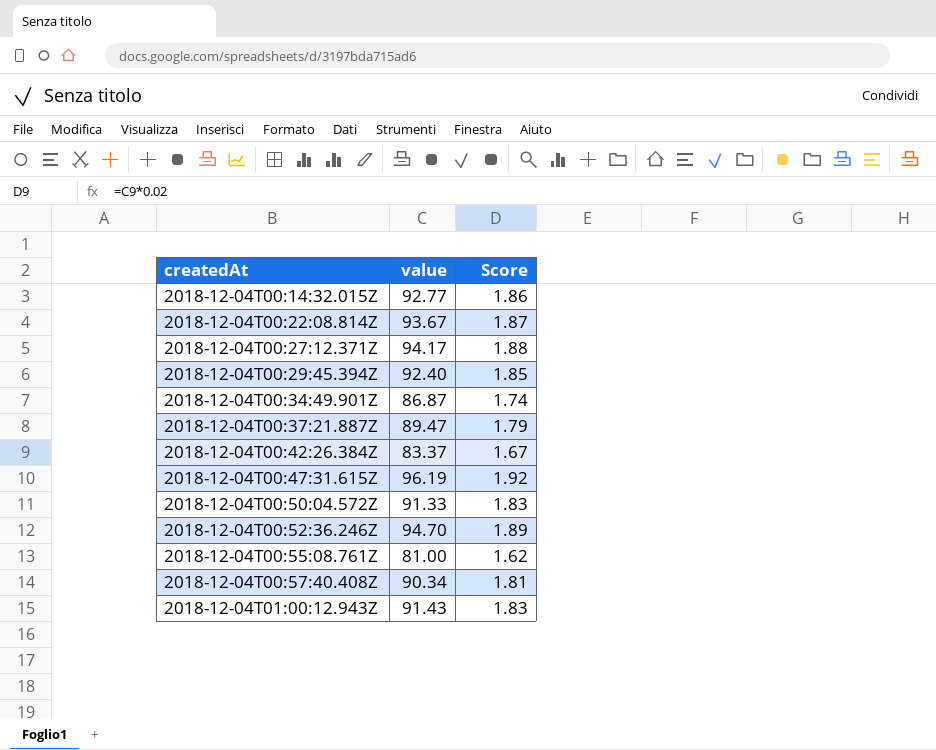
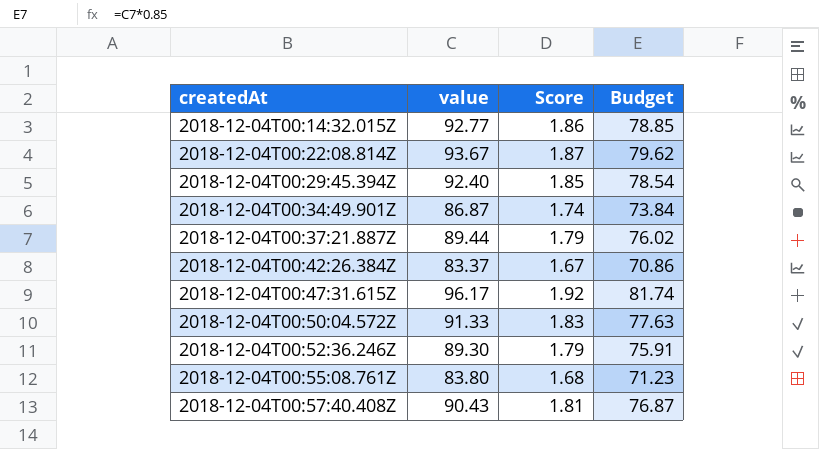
column Budget | formula: none -> [value] * 0.85
row 2018-12-04T00:27:12.371Z: 94.17 | 1.88 -> none
row 2018-12-04T01:00:12.943Z: 91.43 | 1.83 -> none
2018-12-04T00:37:21.887Z | value: 89.47 -> 89.44
2018-12-04T00:47:31.615Z | value: 96.19 -> 96.17
2018-12-04T00:52:36.246Z | value: 94.70 -> 89.30
2018-12-04T00:52:36.246Z | Score: 1.89 -> 1.79
2018-12-04T00:55:08.761Z | value: 81.00 -> 83.80
2018-12-04T00:55:08.761Z | Score: 1.62 -> 1.68
2018-12-04T00:57:40.408Z | value: 90.34 -> 90.43

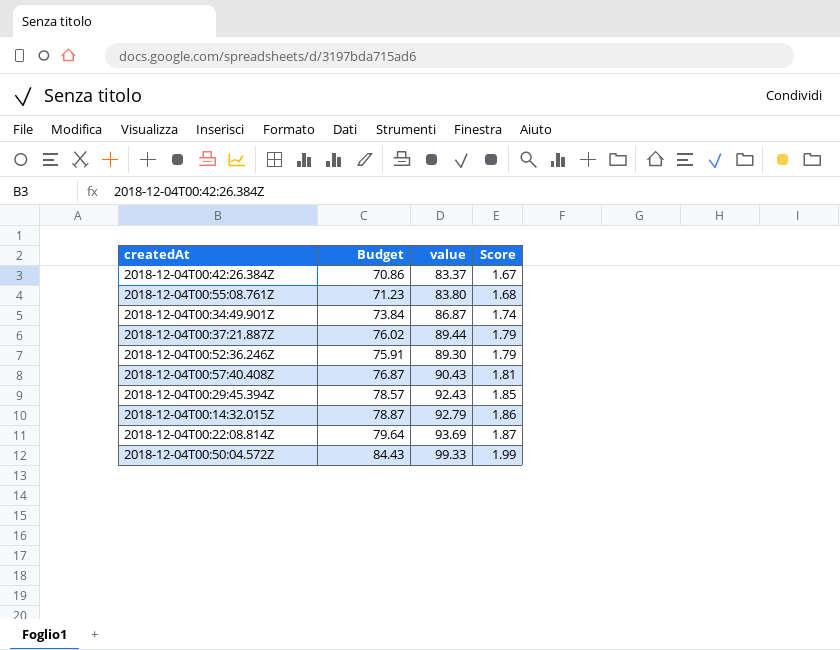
row order: createdAt ascending -> Score ascending
column Budget | position: 4 -> 2
row 2018-12-04T00:47:31.615Z: 96.17 | 1.92 | 81.74 -> none
2018-12-04T00:29:45.394Z | Budget: 78.54 -> 78.57
2018-12-04T00:29:45.394Z | value: 92.40 -> 92.43
2018-12-04T00:14:32.015Z | Budget: 78.85 -> 78.87
2018-12-04T00:14:32.015Z | value: 92.77 -> 92.79
2018-12-04T00:22:08.814Z | Budget: 79.62 -> 79.64
2018-12-04T00:22:08.814Z | value: 93.67 -> 93.69
2018-12-04T00:50:04.572Z | Budget: 77.63 -> 84.43
2018-12-04T00:50:04.572Z | value: 91.33 -> 99.33
2018-12-04T00:50:04.572Z | Score: 1.83 -> 1.99

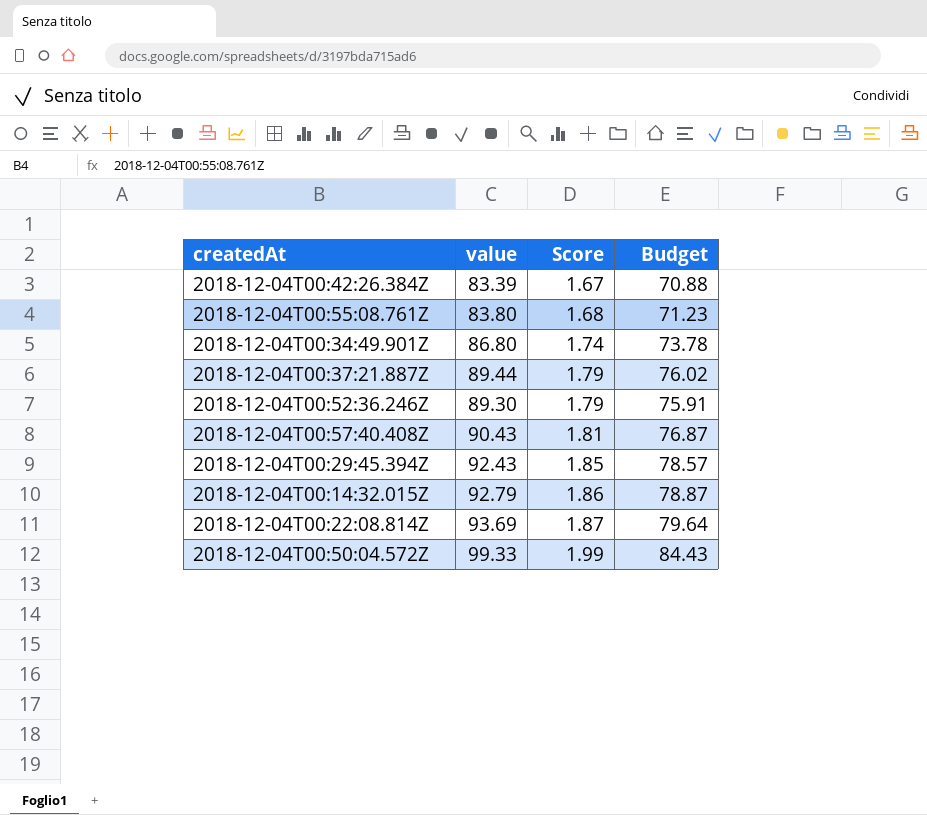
column Budget | position: 2 -> 4
2018-12-04T00:42:26.384Z | value: 83.37 -> 83.39
2018-12-04T00:42:26.384Z | Budget: 70.86 -> 70.88
2018-12-04T00:34:49.901Z | value: 86.87 -> 86.80
2018-12-04T00:34:49.901Z | Budget: 73.84 -> 73.78

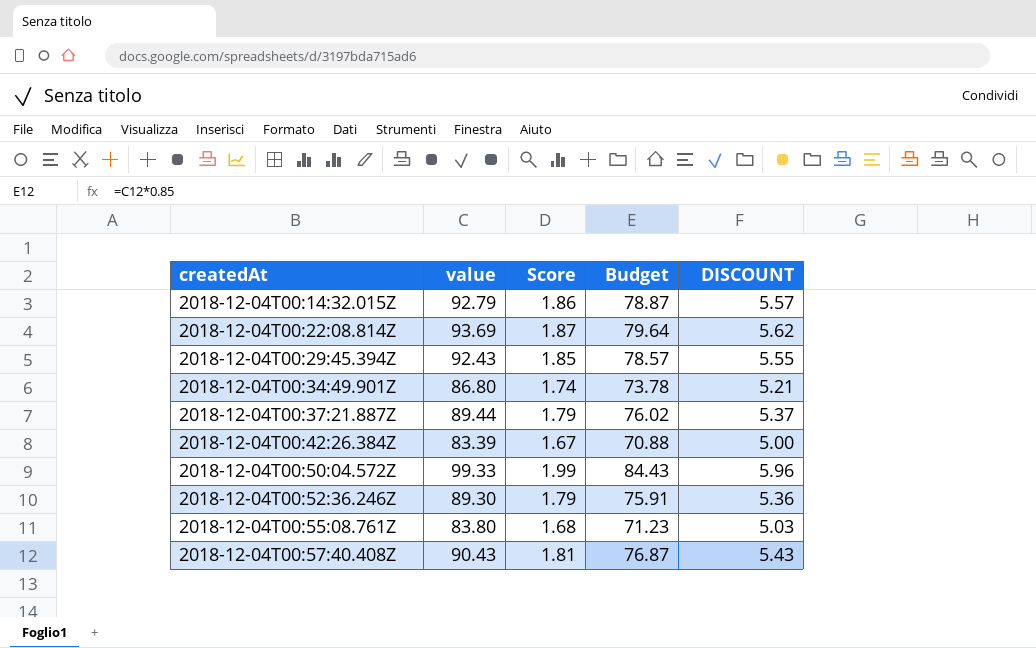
row order: Score ascending -> createdAt ascending
column DISCOUNT | formula: none -> [value] * 0.06

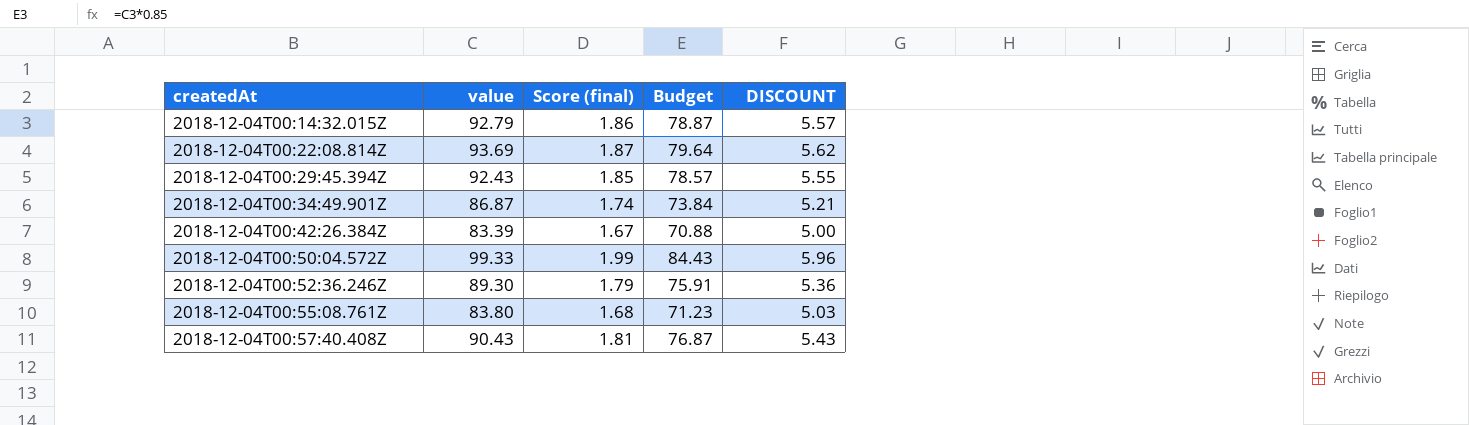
column name: Score -> Score (final)
row 2018-12-04T00:37:21.887Z: 89.44 | 1.79 | 76.02 | 5.37 -> none
2018-12-04T00:34:49.901Z | value: 86.80 -> 86.87
2018-12-04T00:34:49.901Z | Budget: 73.78 -> 73.84

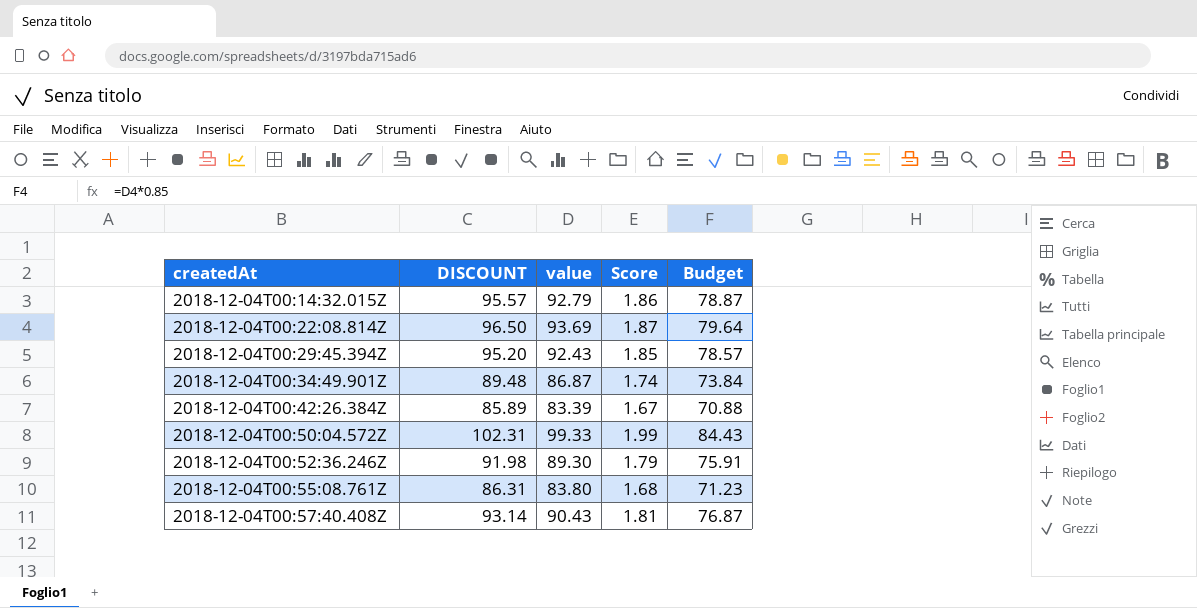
column DISCOUNT | formula: [value] * 0.06 -> [value] * 1.03
column DISCOUNT | position: 5 -> 2
column name: Score (final) -> Score

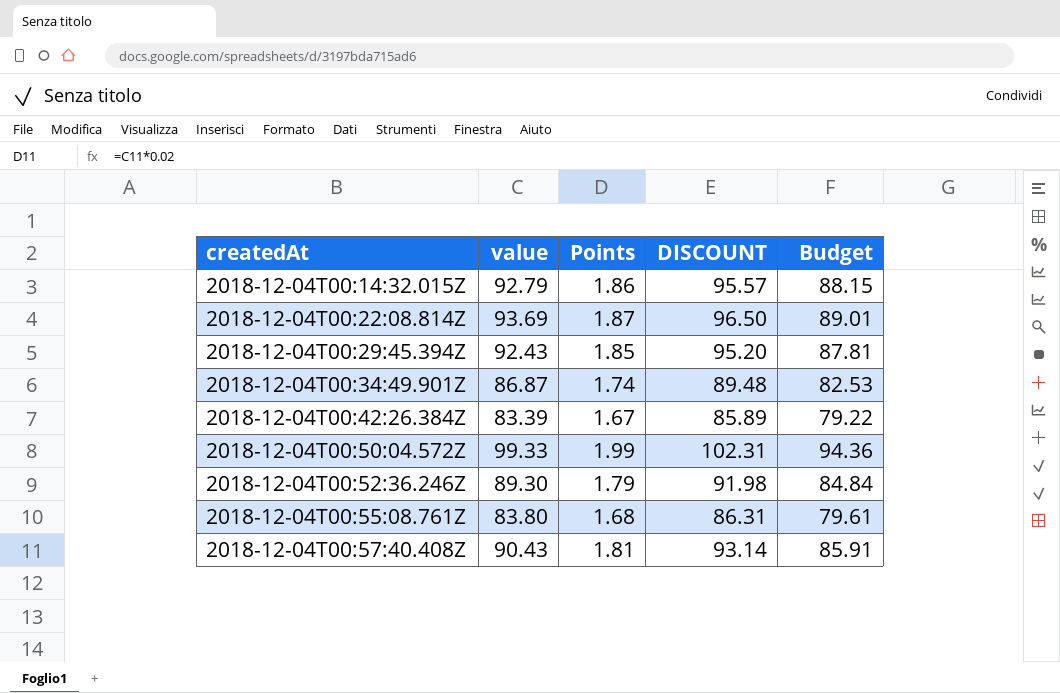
column name: Score -> Points
column DISCOUNT | position: 2 -> 4
column Budget | formula: [value] * 0.85 -> [value] * 0.95

